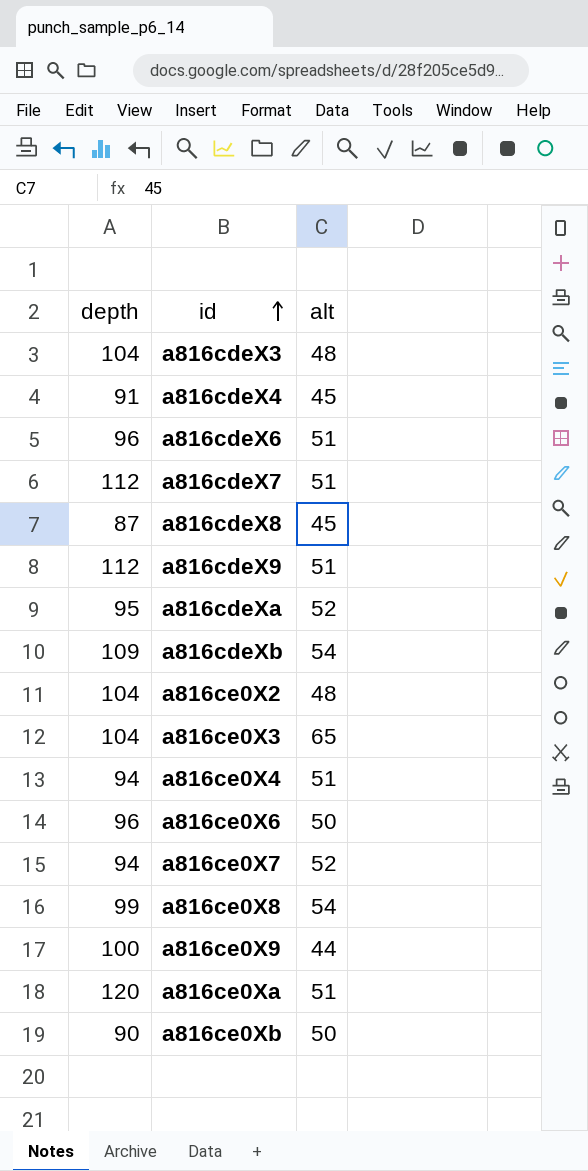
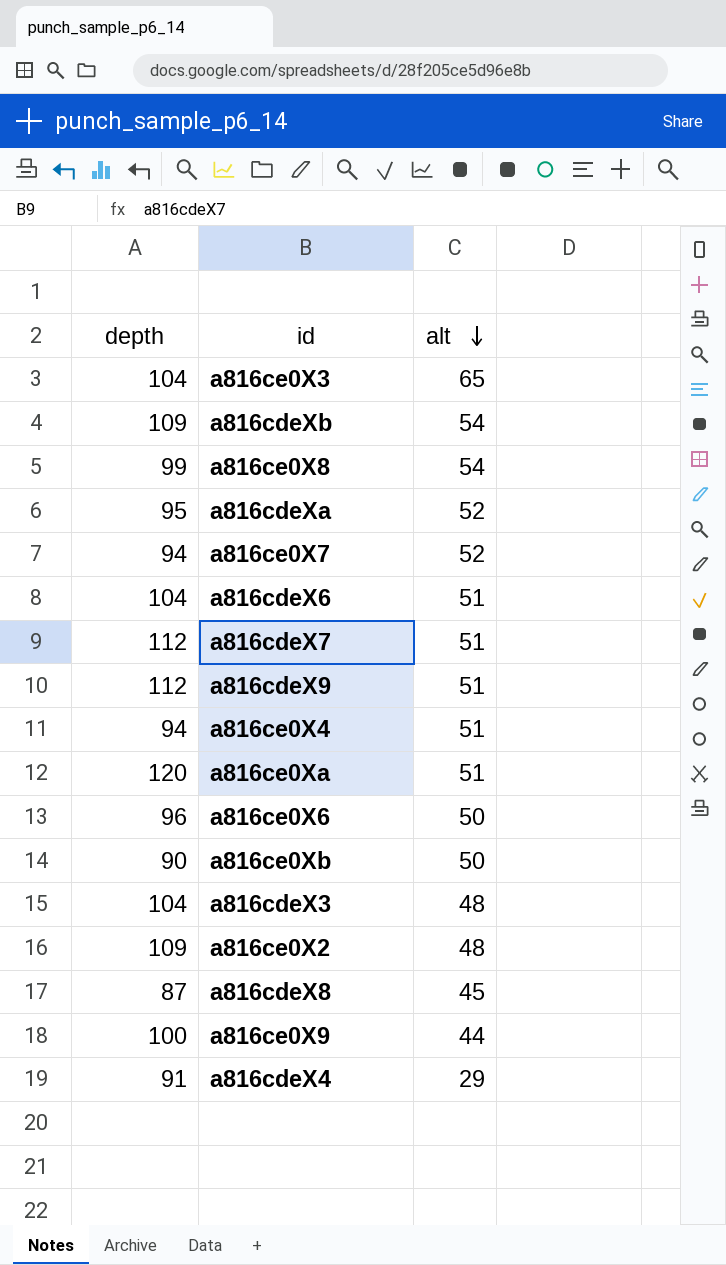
row order: id ascending -> alt descending
a816cdeX6 | depth: 96 -> 104
a816ce0X2 | depth: 104 -> 109
a816cdeX4 | alt: 45 -> 29

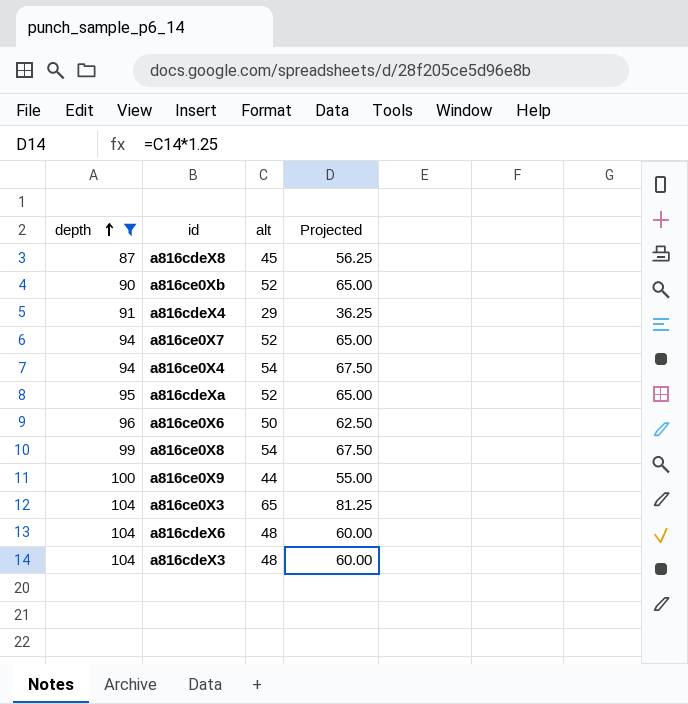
filter: none -> depth <= 104
row order: alt descending -> depth ascending
column Projected | formula: none -> [alt] * 1.25
a816ce0Xb | alt: 50 -> 52
a816ce0X4 | alt: 51 -> 54
a816cdeX6 | alt: 51 -> 48

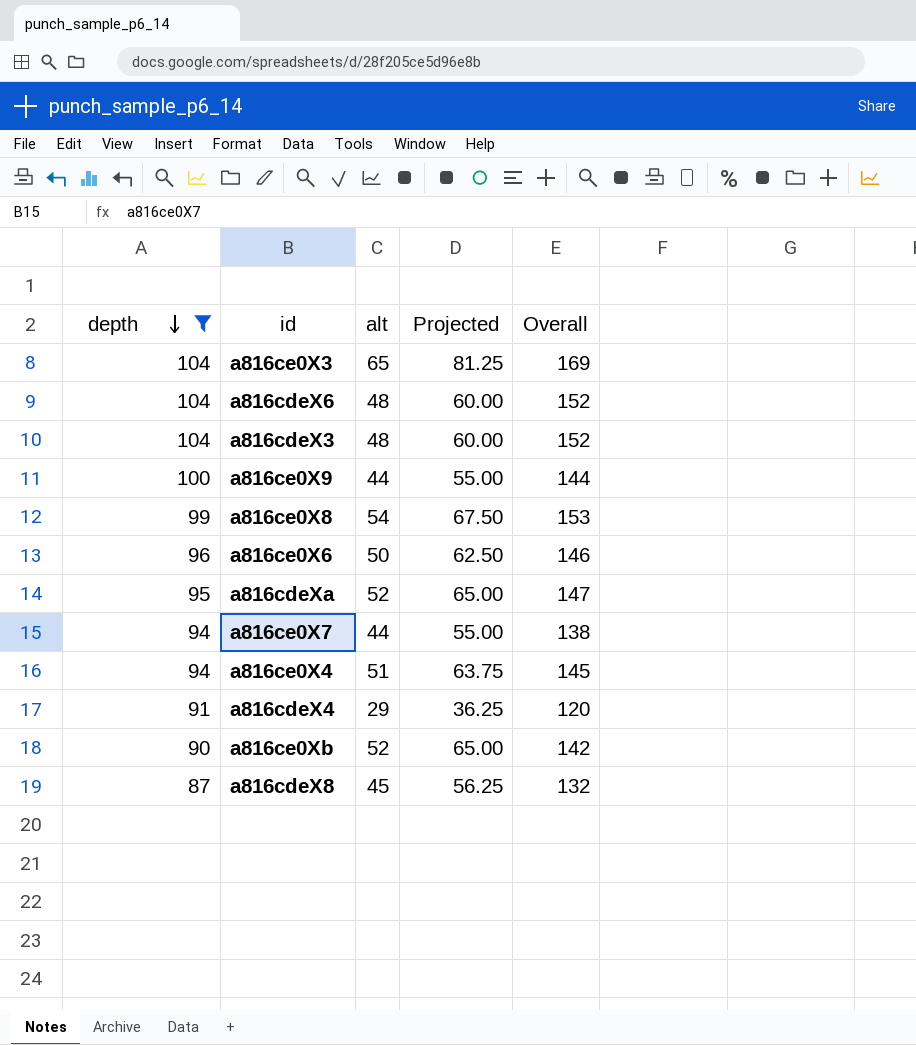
row order: depth ascending -> depth descending
column Overall | formula: none -> [depth] + [alt]
a816ce0X7 | alt: 52 -> 44
a816ce0X7 | Projected: 65.00 -> 55.00
a816ce0X4 | alt: 54 -> 51
a816ce0X4 | Projected: 67.50 -> 63.75

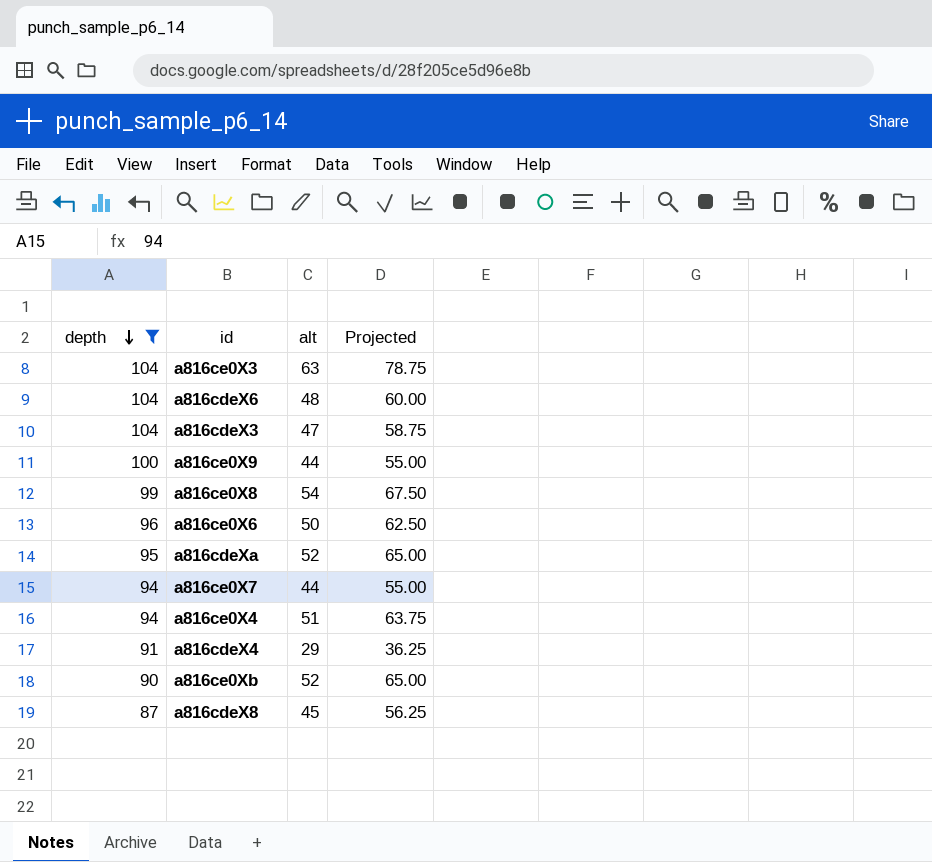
column Overall | formula: [depth] + [alt] -> none
a816ce0X3 | alt: 65 -> 63
a816ce0X3 | Projected: 81.25 -> 78.75
a816cdeX3 | alt: 48 -> 47
a816cdeX3 | Projected: 60.00 -> 58.75

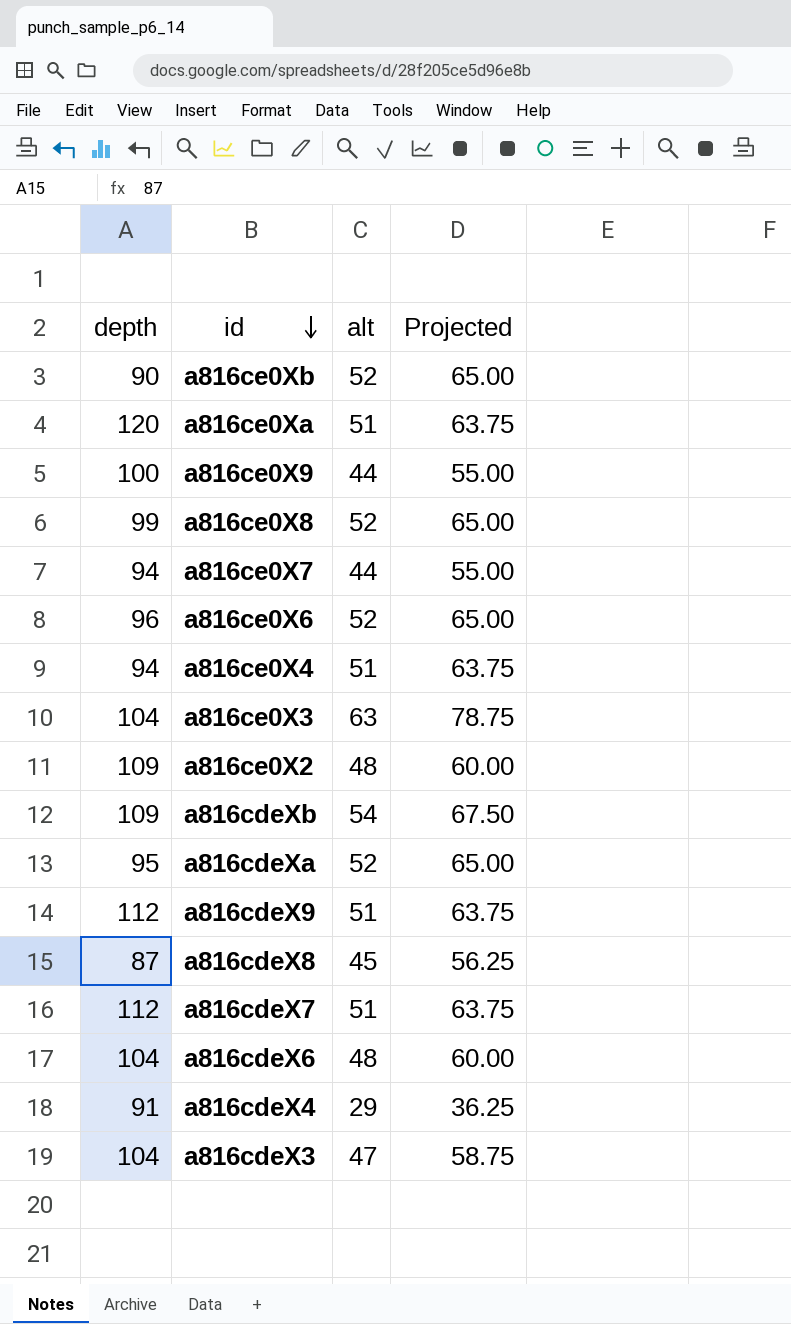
filter: depth <= 104 -> none
row order: depth descending -> id descending
a816ce0X8 | alt: 54 -> 52
a816ce0X8 | Projected: 67.50 -> 65.00
a816ce0X6 | alt: 50 -> 52
a816ce0X6 | Projected: 62.50 -> 65.00

